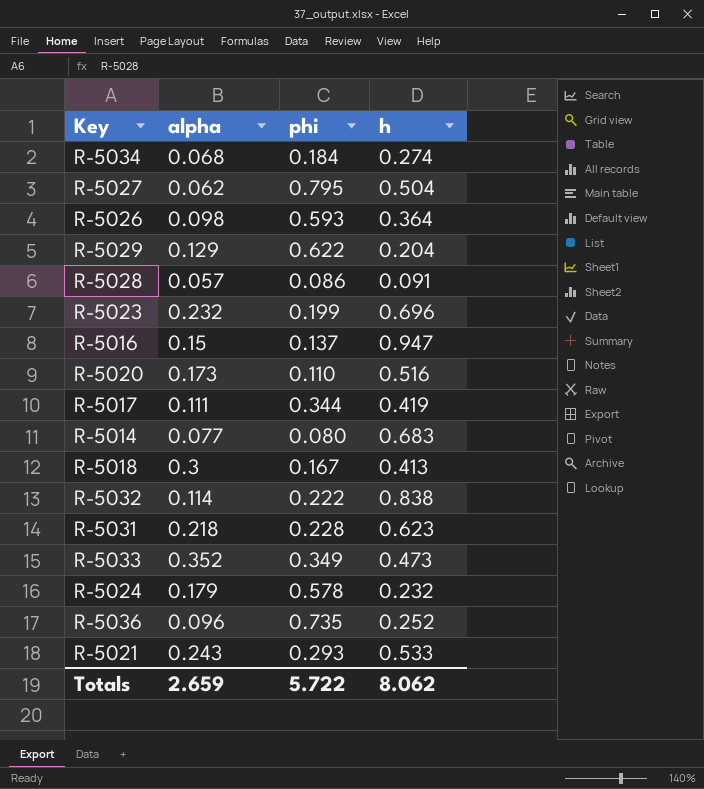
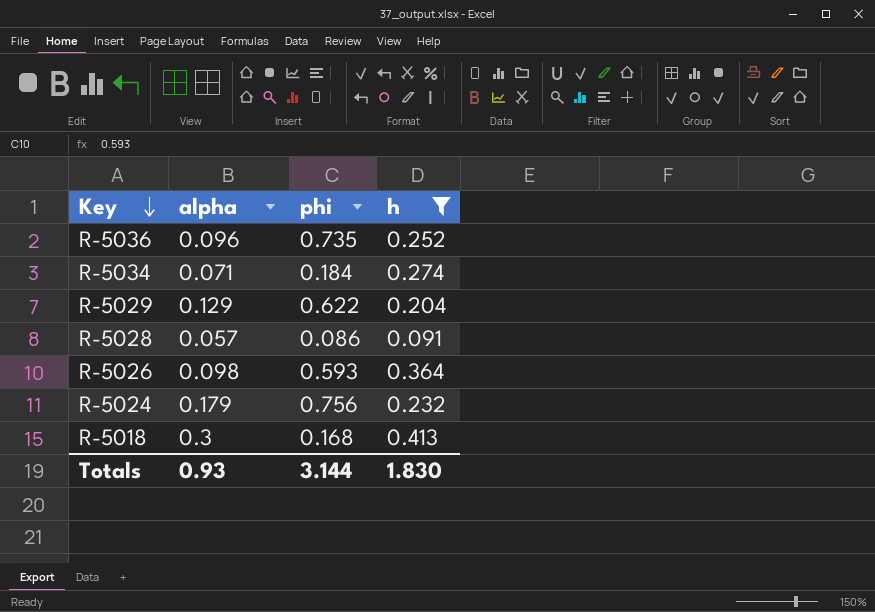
filter: none -> h <= 0.413
row order: none -> Key descending
R-5034 | alpha: 0.068 -> 0.071
R-5024 | phi: 0.578 -> 0.756
R-5018 | phi: 0.167 -> 0.168
Totals | alpha: 2.659 -> 0.93
Totals | phi: 5.722 -> 3.144
Totals | h: 8.062 -> 1.830

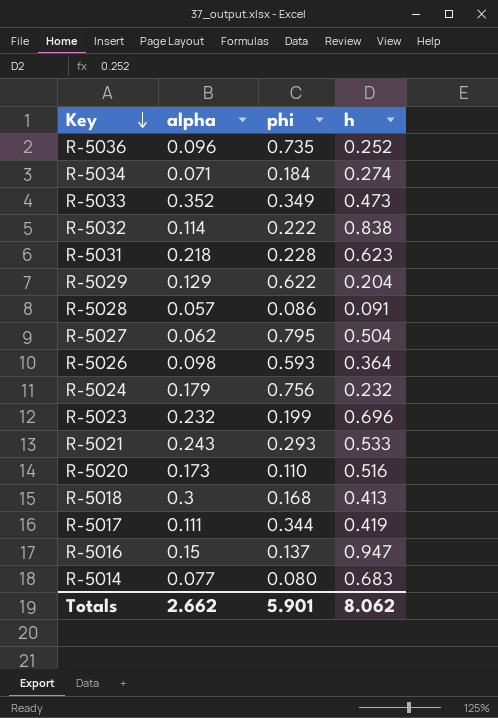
filter: h <= 0.413 -> none
Totals | alpha: 0.93 -> 2.662
Totals | phi: 3.144 -> 5.901
Totals | h: 1.830 -> 8.062

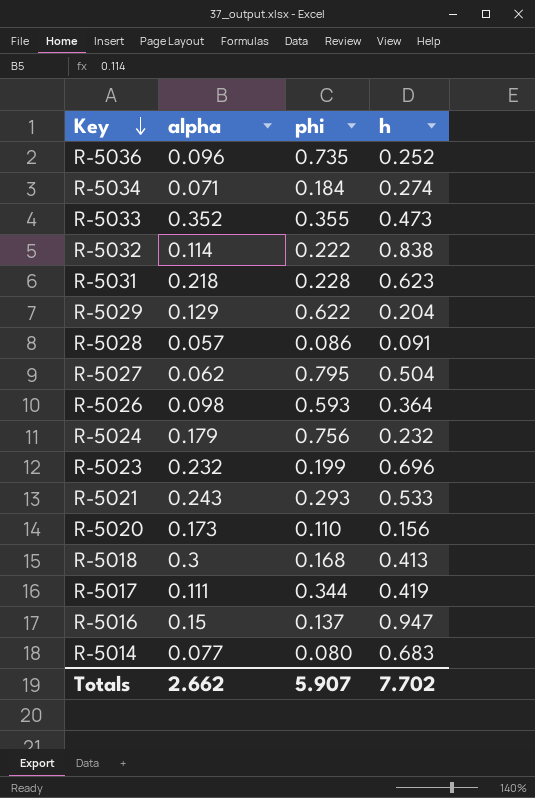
R-5033 | phi: 0.349 -> 0.355
R-5020 | h: 0.516 -> 0.156
Totals | phi: 5.901 -> 5.907
Totals | h: 8.062 -> 7.702

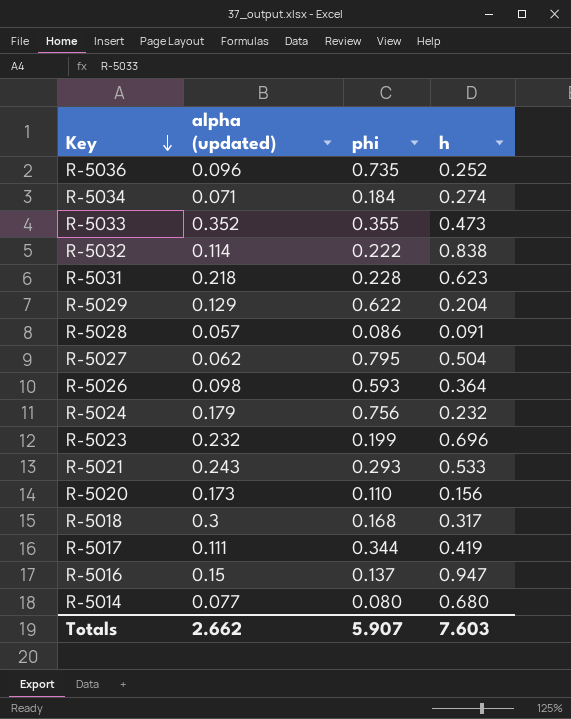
column name: alpha -> alpha (updated)
R-5018 | h: 0.413 -> 0.317
R-5014 | h: 0.683 -> 0.680
Totals | h: 7.702 -> 7.603

